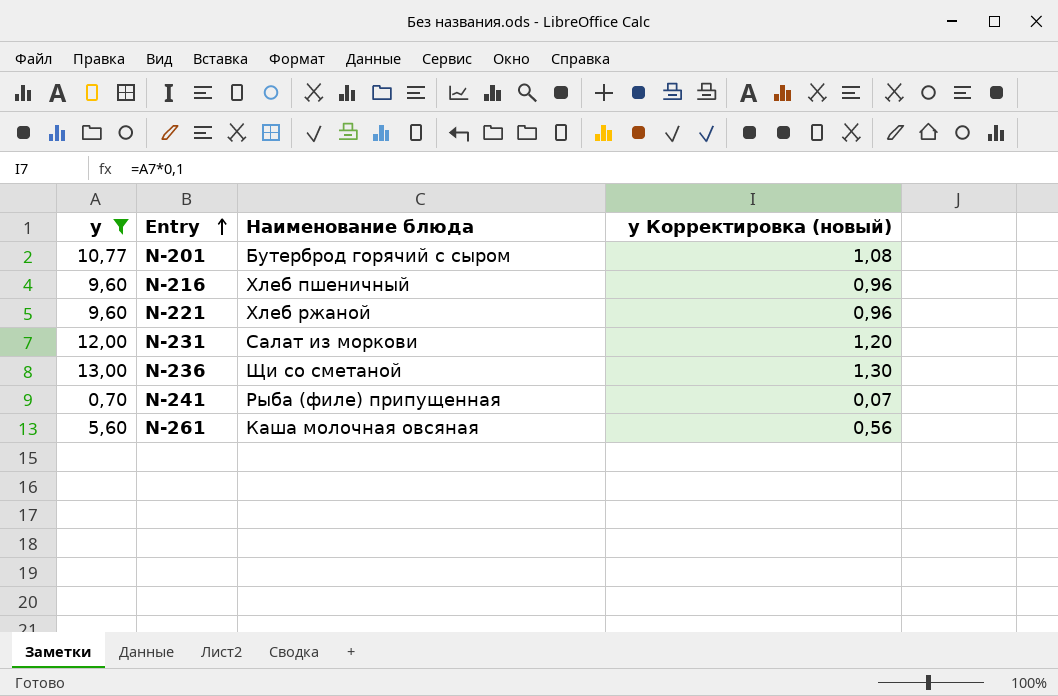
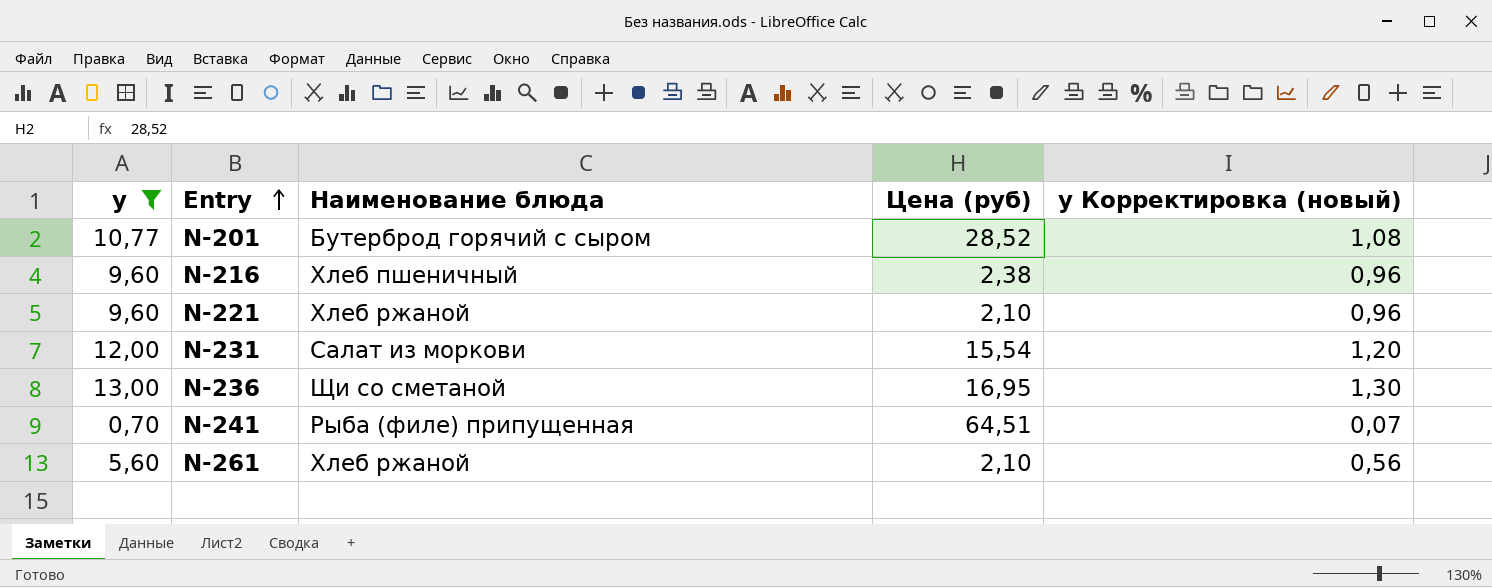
column Цена (руб) | position: none -> 4
N-261 | Наименование блюда: Каша молочная овсяная -> Хлеб ржаной

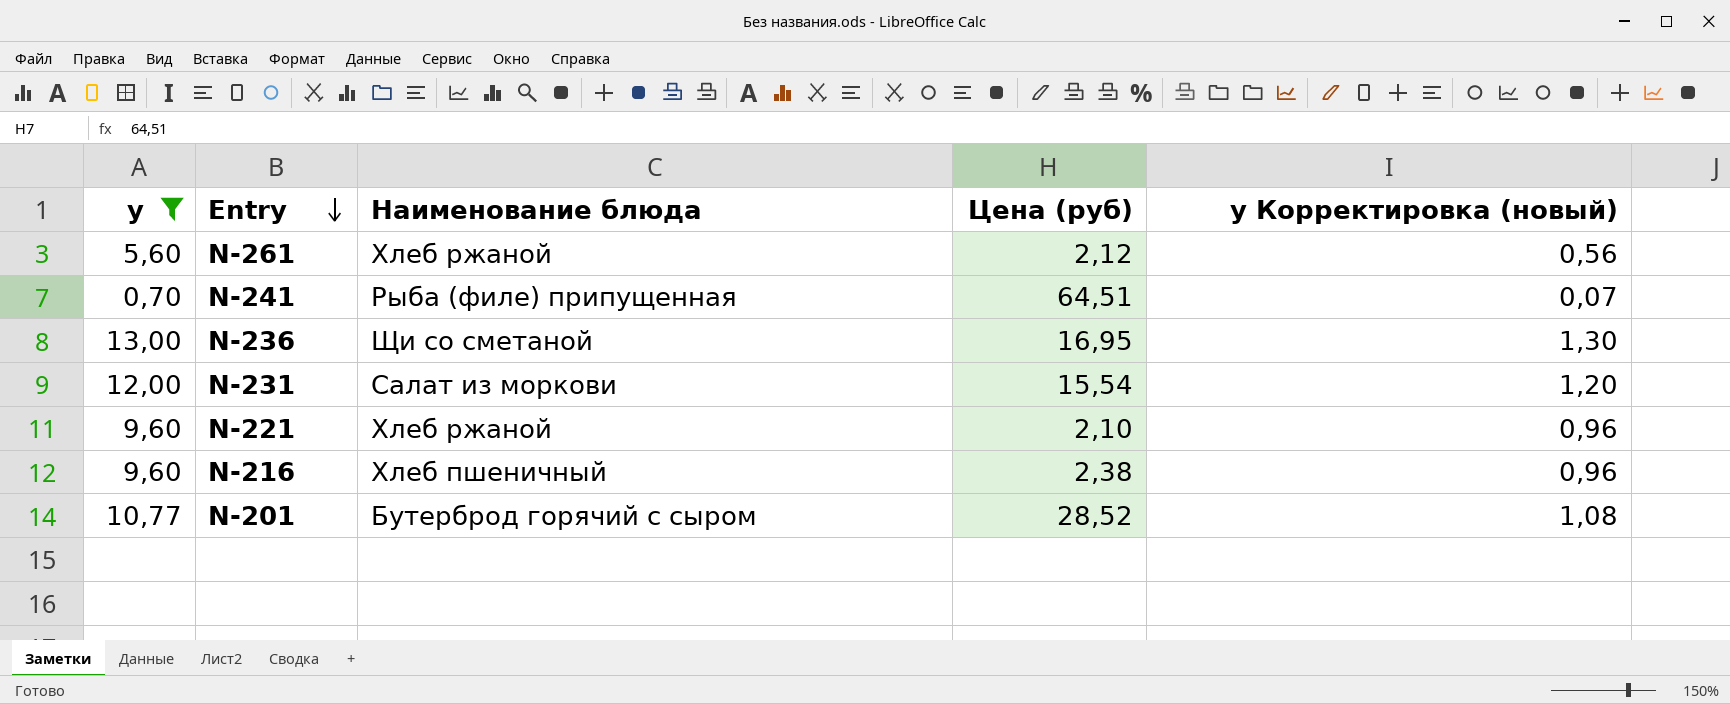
row order: Entry ascending -> Entry descending
N-261 | Цена (руб): 2,10 -> 2,12

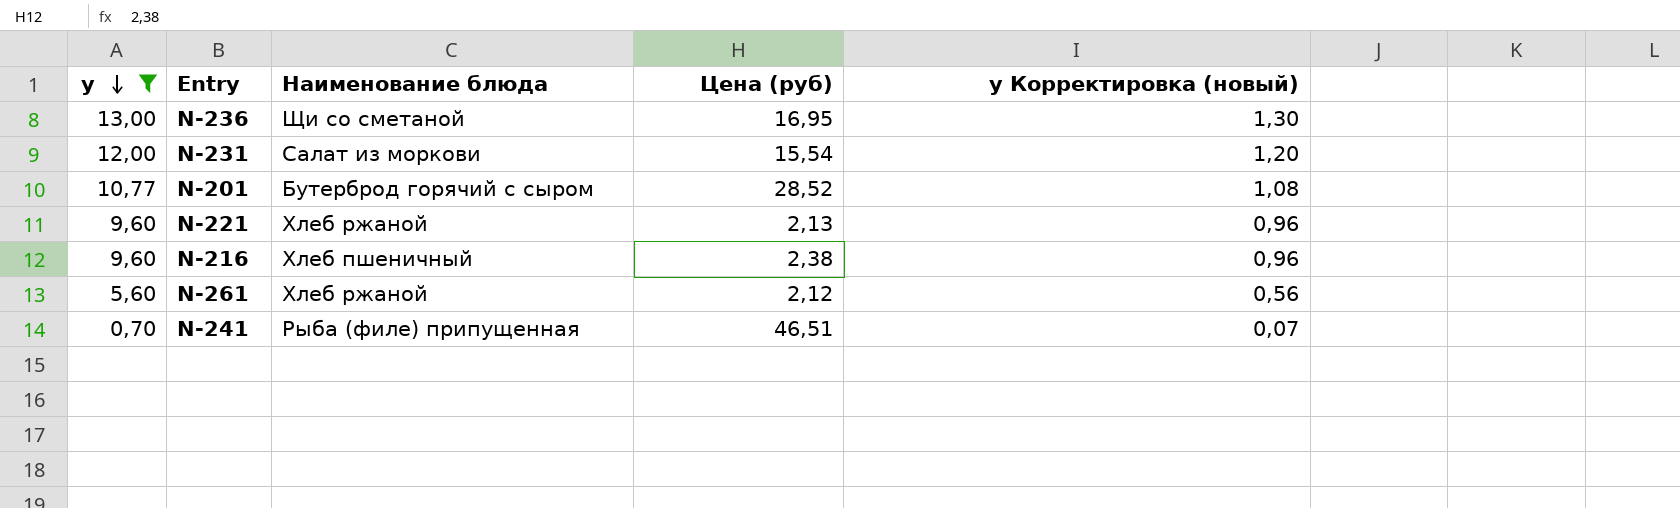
row order: Entry descending -> у descending
N-221 | Цена (руб): 2,10 -> 2,13
N-241 | Цена (руб): 64,51 -> 46,51

